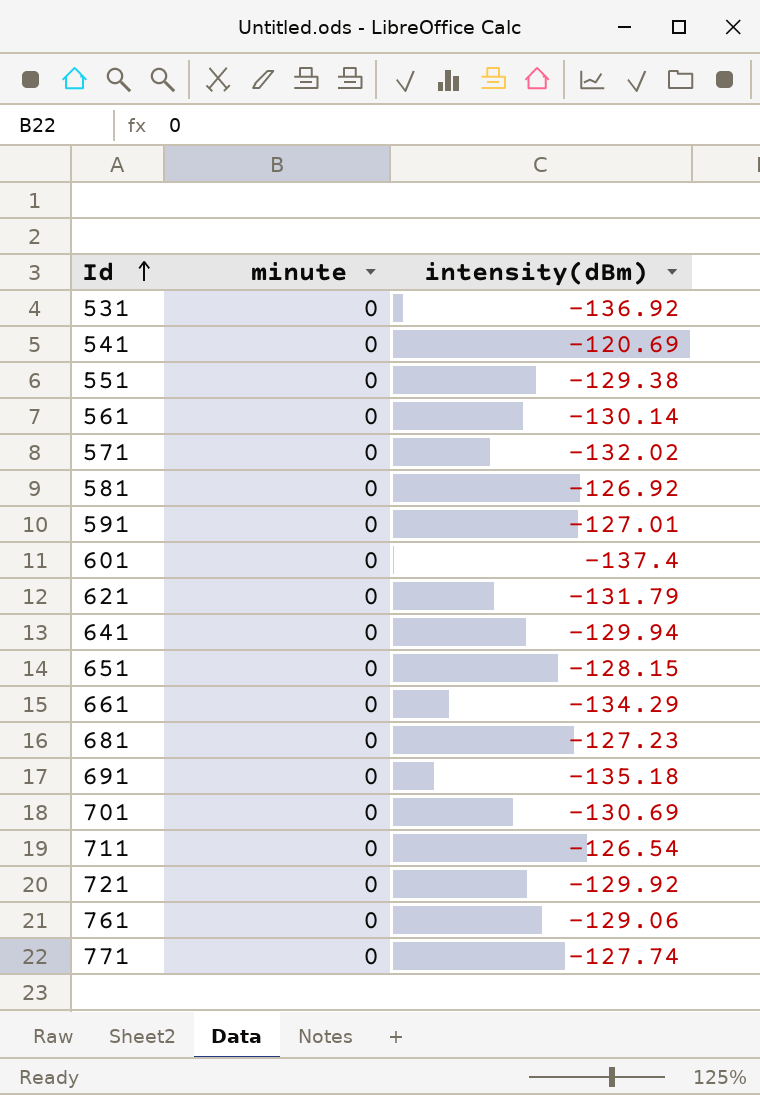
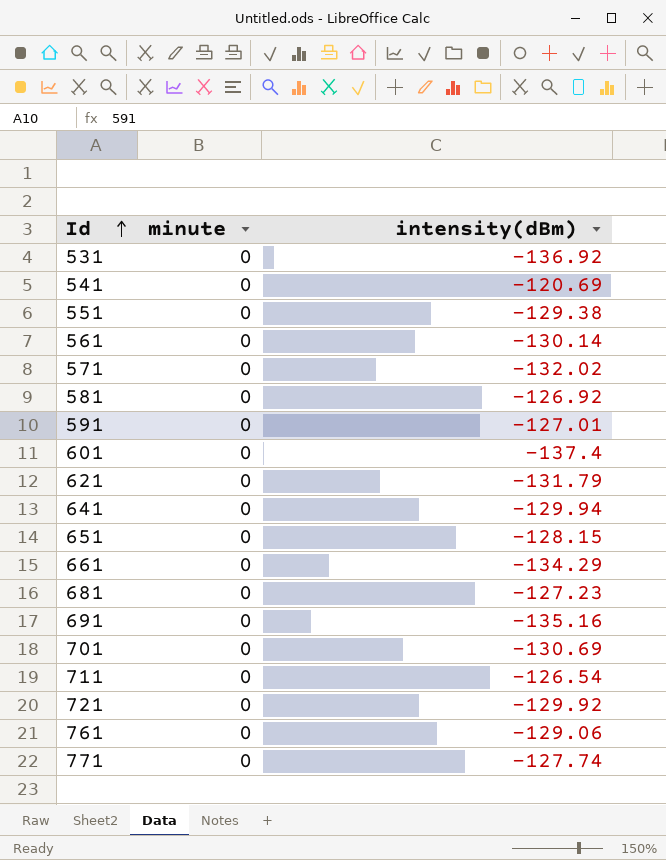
691 | intensity(dBm): -135.18 -> -135.16

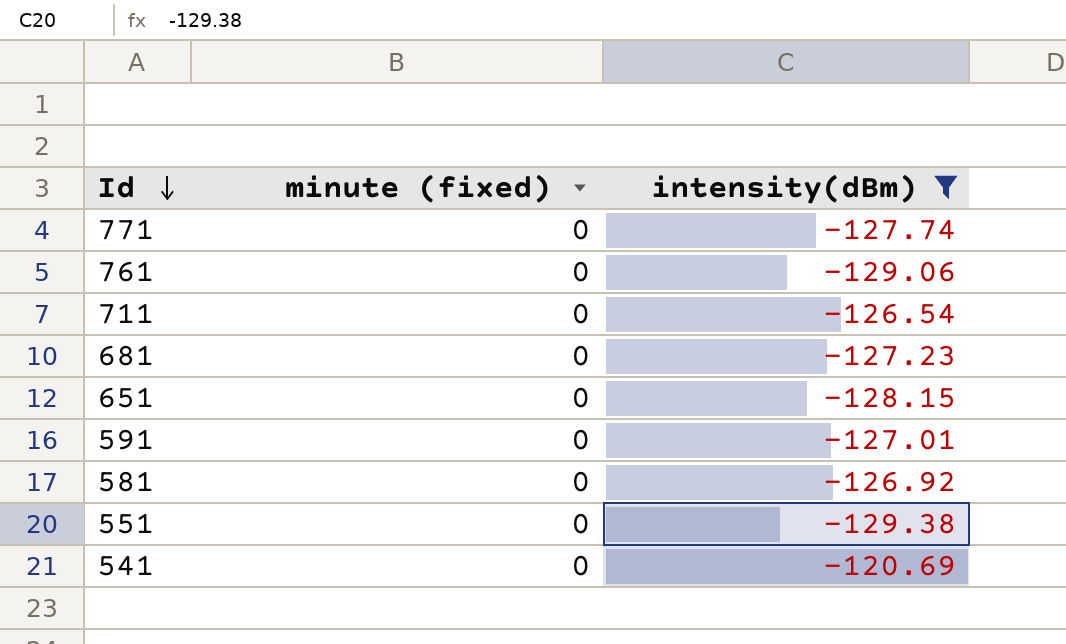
filter: none -> intensity(dBm) >= -129.38
row order: Id ascending -> Id descending
column name: minute -> minute (fixed)

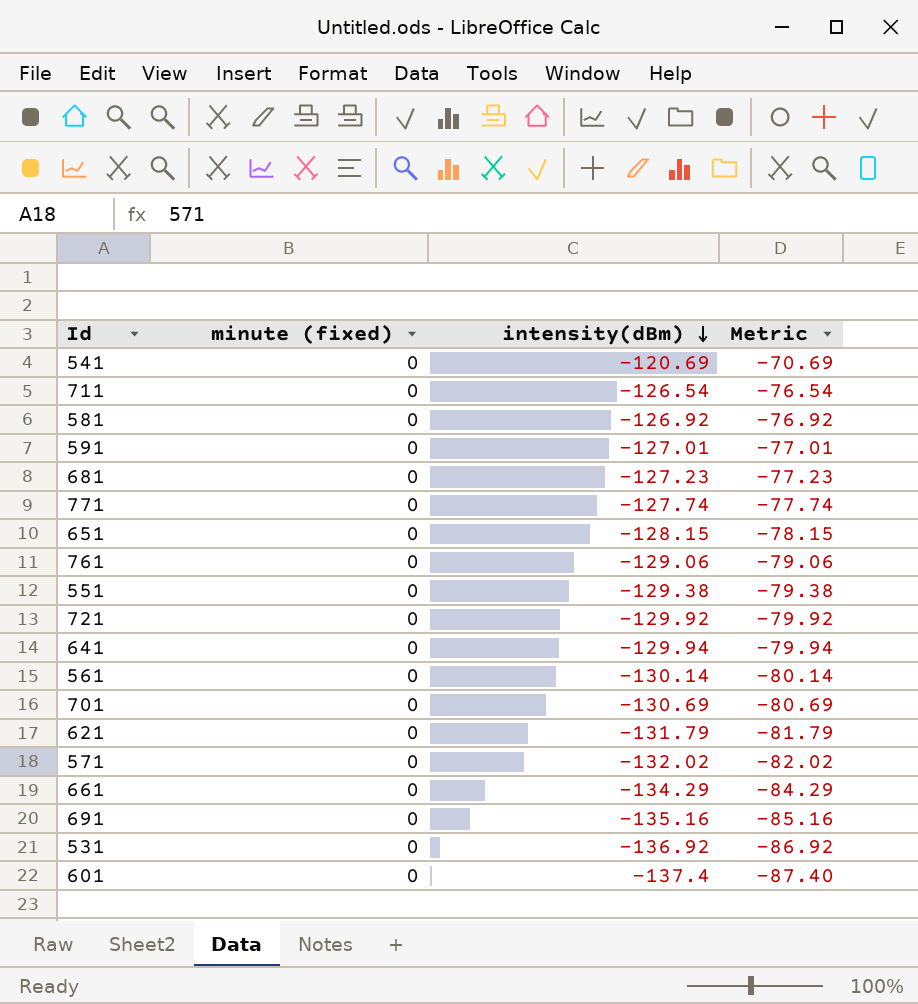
filter: intensity(dBm) >= -129.38 -> none
row order: Id descending -> intensity(dBm) descending
column Metric | formula: none -> [intensity(dBm)] + 50

